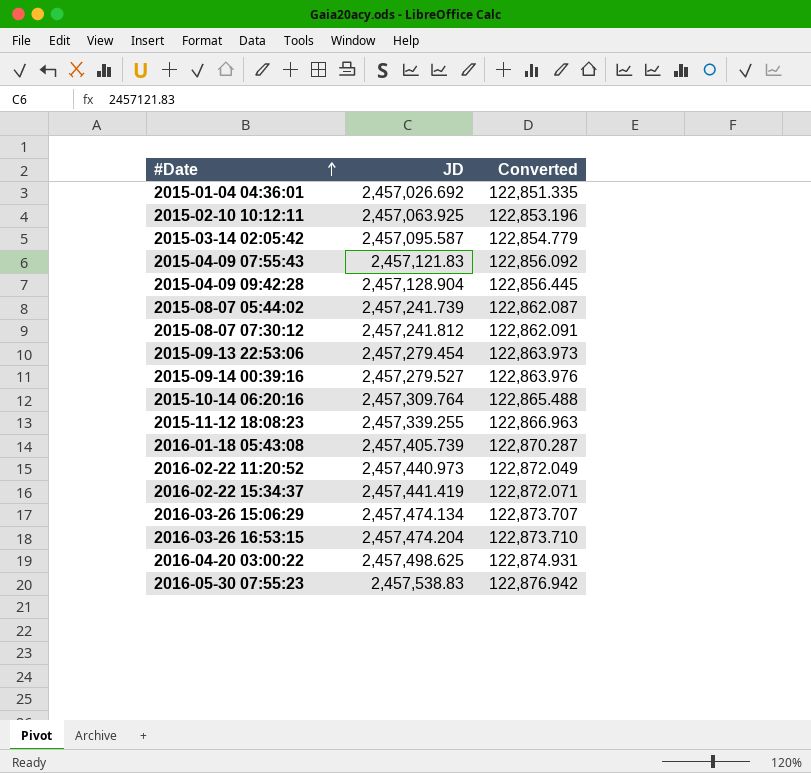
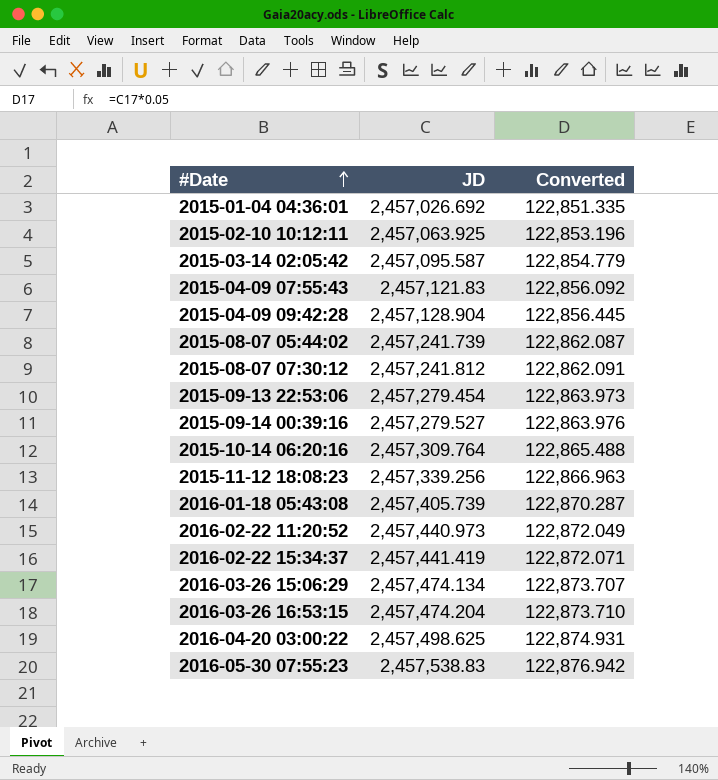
2015-11-12 18:08:23 | JD: 2,457,339.255 -> 2,457,339.256

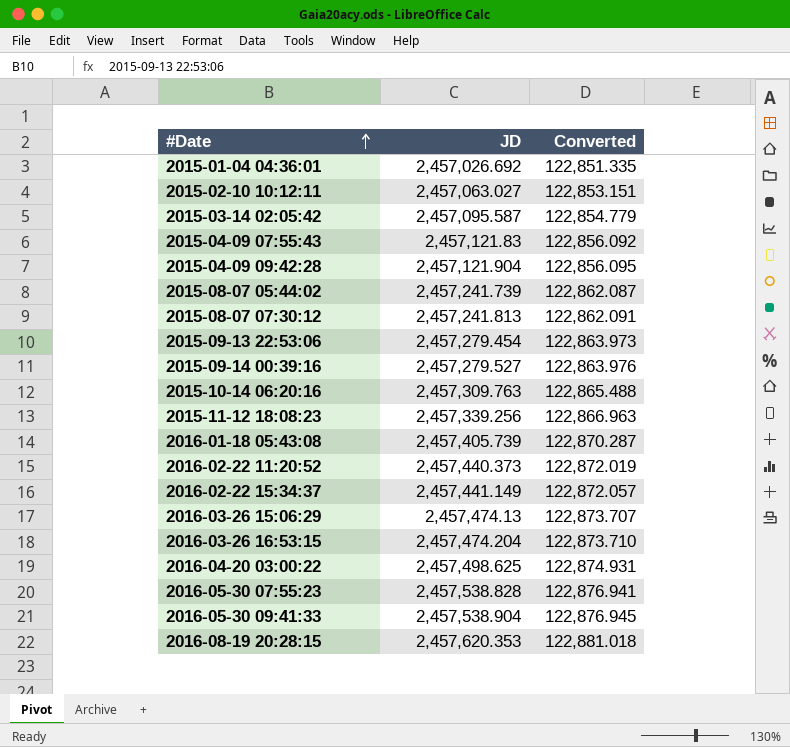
2015-02-10 10:12:11 | JD: 2,457,063.925 -> 2,457,063.027
2015-02-10 10:12:11 | Converted: 122,853.196 -> 122,853.151
2015-04-09 09:42:28 | JD: 2,457,128.904 -> 2,457,121.904
2015-04-09 09:42:28 | Converted: 122,856.445 -> 122,856.095
2015-08-07 07:30:12 | JD: 2,457,241.812 -> 2,457,241.813
2015-10-14 06:20:16 | JD: 2,457,309.764 -> 2,457,309.763
2016-02-22 11:20:52 | JD: 2,457,440.973 -> 2,457,440.373
2016-02-22 11:20:52 | Converted: 122,872.049 -> 122,872.019
2016-02-22 15:34:37 | JD: 2,457,441.419 -> 2,457,441.149
2016-02-22 15:34:37 | Converted: 122,872.071 -> 122,872.057
2016-03-26 15:06:29 | JD: 2,457,474.134 -> 2,457,474.13
2016-05-30 07:55:23 | JD: 2,457,538.83 -> 2,457,538.828
2016-05-30 07:55:23 | Converted: 122,876.942 -> 122,876.941
row 2016-05-30 09:41:33: none -> 2,457,538.904 | 122,876.945
row 2016-08-19 20:28:15: none -> 2,457,620.353 | 122,881.018

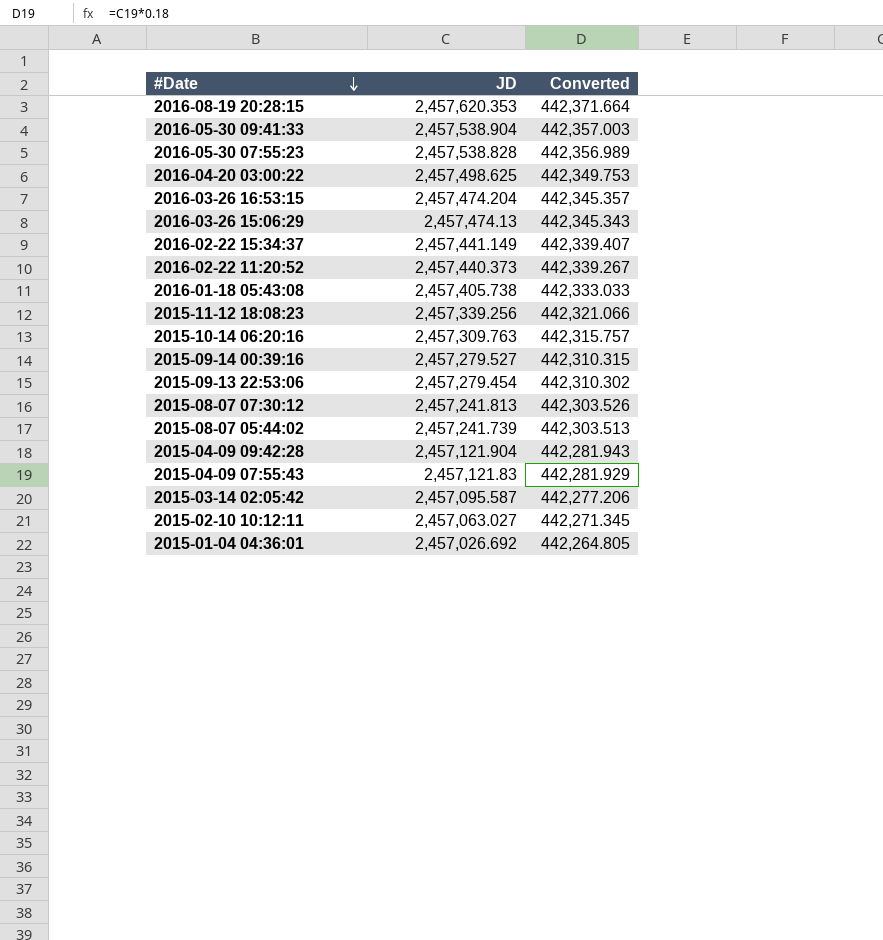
row order: #Date ascending -> #Date descending
column Converted | formula: [JD] * 0.05 -> [JD] * 0.18
2016-01-18 05:43:08 | JD: 2,457,405.739 -> 2,457,405.738

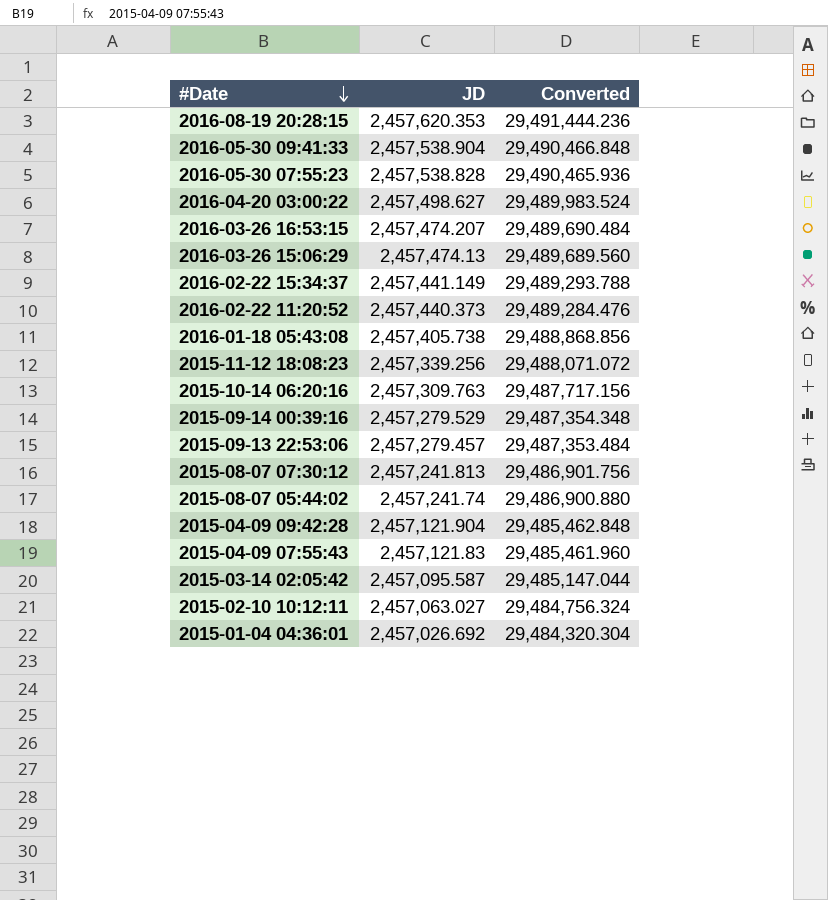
column Converted | formula: [JD] * 0.18 -> [JD] * 12
2016-04-20 03:00:22 | JD: 2,457,498.625 -> 2,457,498.627
2016-03-26 16:53:15 | JD: 2,457,474.204 -> 2,457,474.207
2015-09-14 00:39:16 | JD: 2,457,279.527 -> 2,457,279.529
2015-09-13 22:53:06 | JD: 2,457,279.454 -> 2,457,279.457
2015-08-07 05:44:02 | JD: 2,457,241.739 -> 2,457,241.74

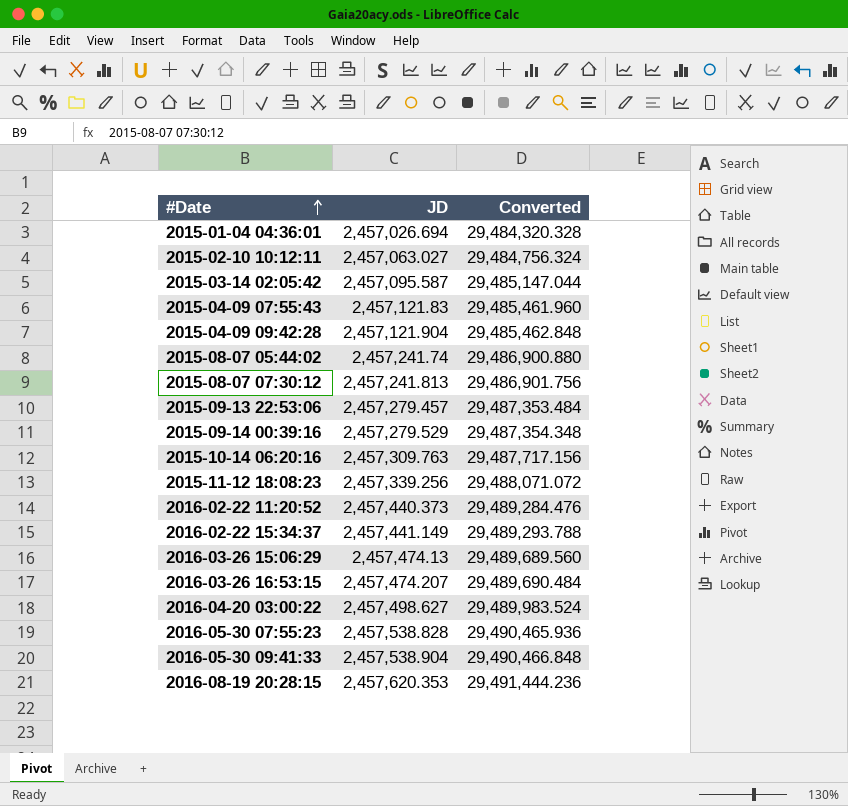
row order: #Date descending -> #Date ascending
row 2016-01-18 05:43:08: 2,457,405.738 | 29,488,868.856 -> none
2015-01-04 04:36:01 | JD: 2,457,026.692 -> 2,457,026.694
2015-01-04 04:36:01 | Converted: 29,484,320.304 -> 29,484,320.328

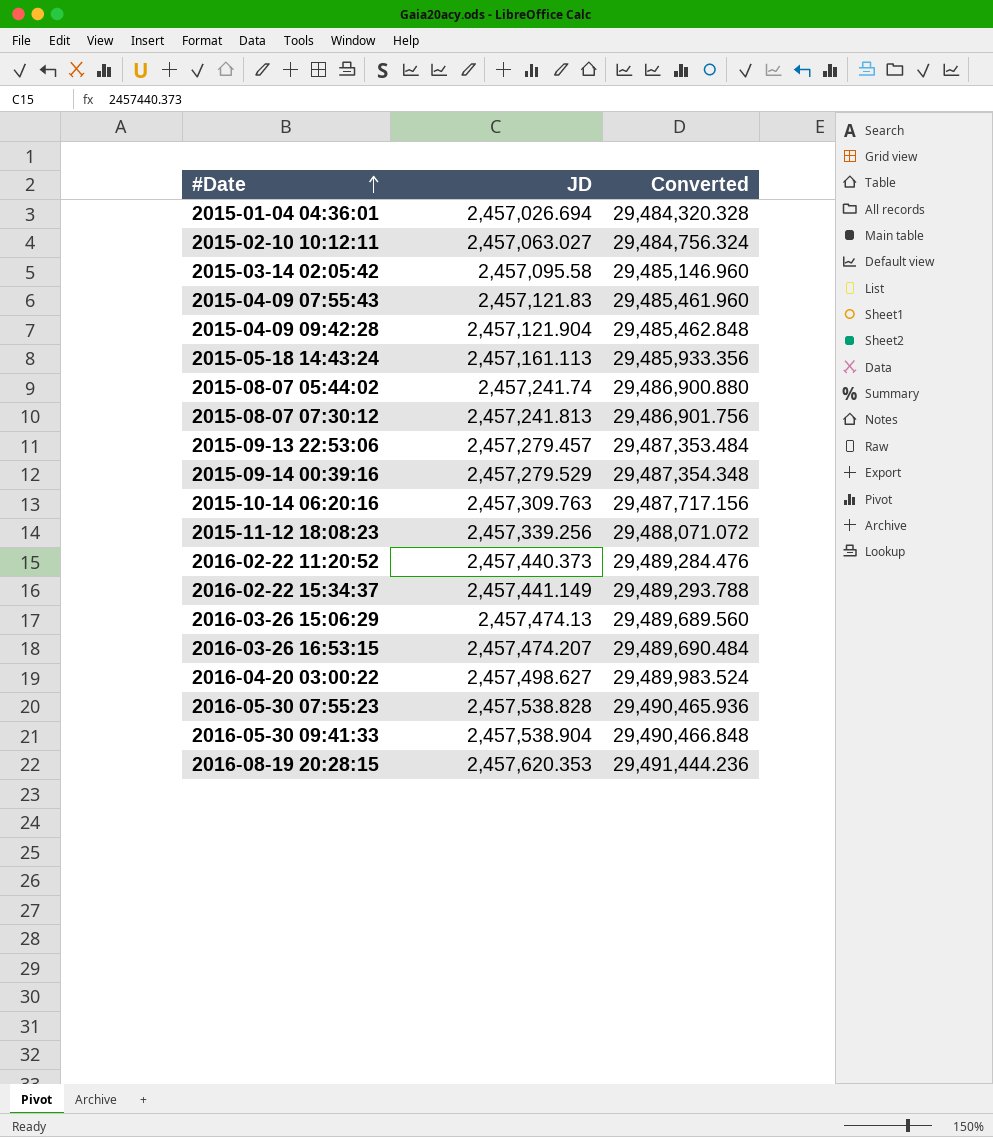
2015-03-14 02:05:42 | JD: 2,457,095.587 -> 2,457,095.58
2015-03-14 02:05:42 | Converted: 29,485,147.044 -> 29,485,146.960
row 2015-05-18 14:43:24: none -> 2,457,161.113 | 29,485,933.356

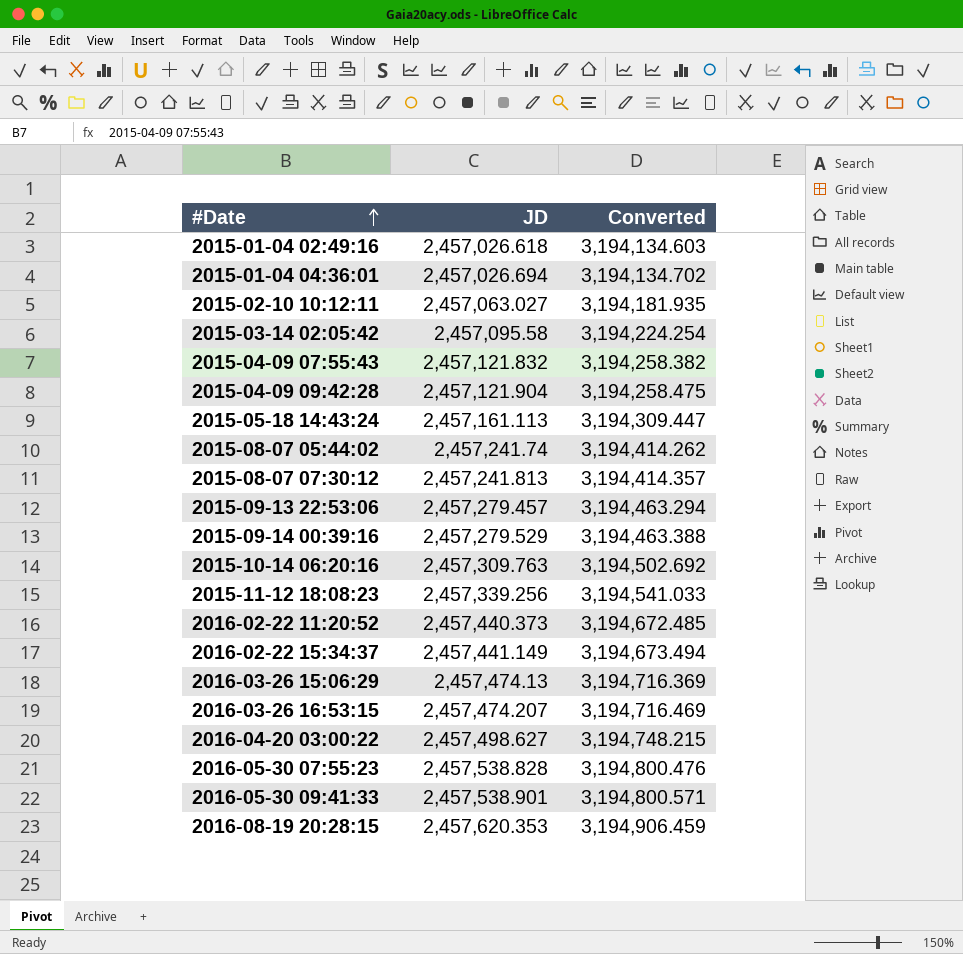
column Converted | formula: [JD] * 12 -> [JD] * 1.3
row 2015-01-04 02:49:16: none -> 2,457,026.618 | 3,194,134.603
2015-04-09 07:55:43 | JD: 2,457,121.83 -> 2,457,121.832
2016-05-30 09:41:33 | JD: 2,457,538.904 -> 2,457,538.901

